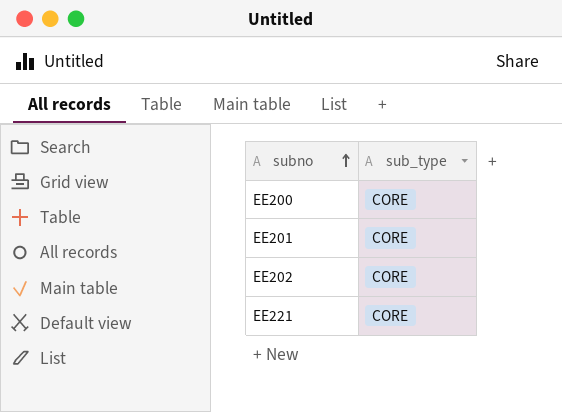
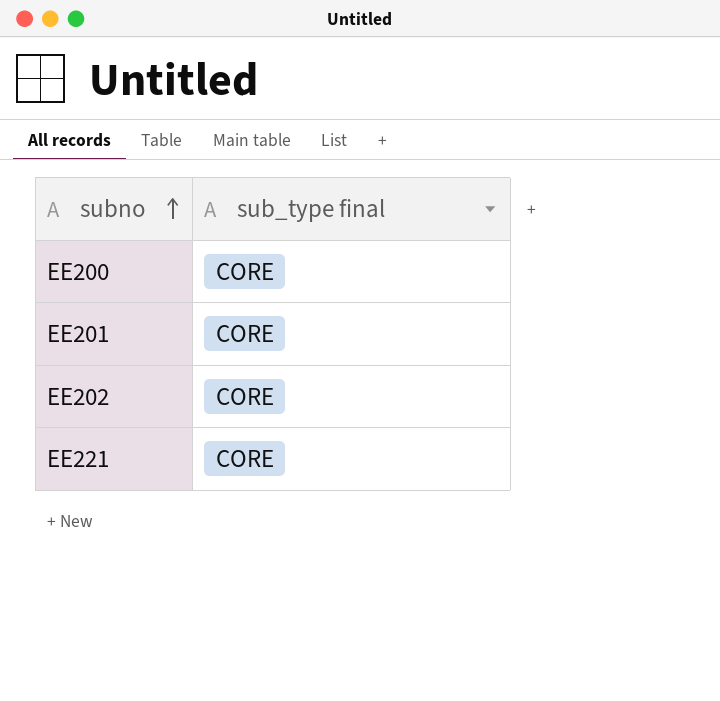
column name: sub_type -> sub_type final

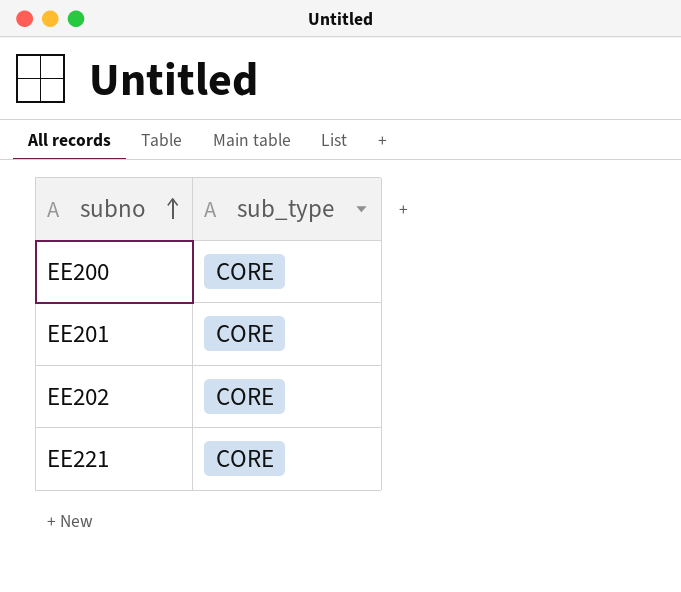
column name: sub_type final -> sub_type

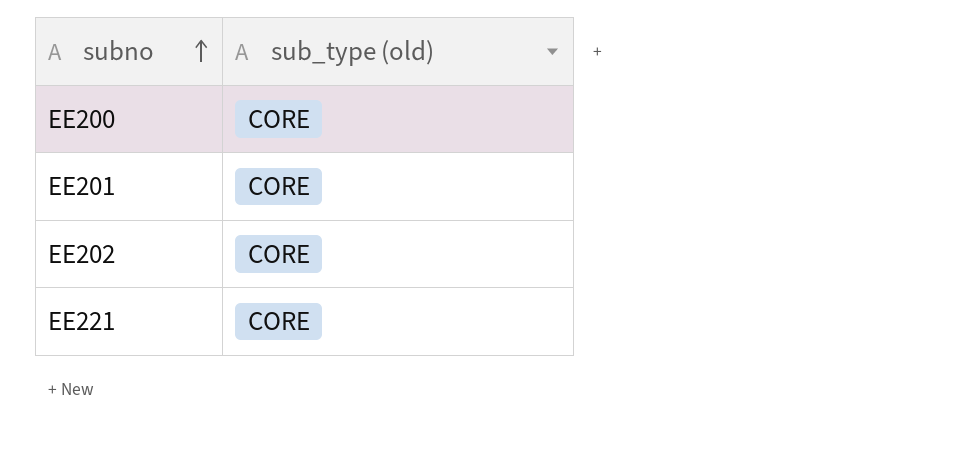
column name: sub_type -> sub_type (old)

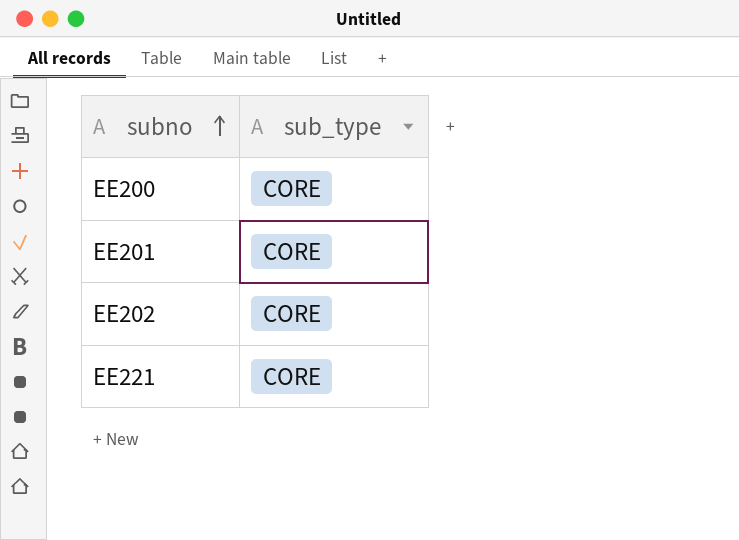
column name: sub_type (old) -> sub_type

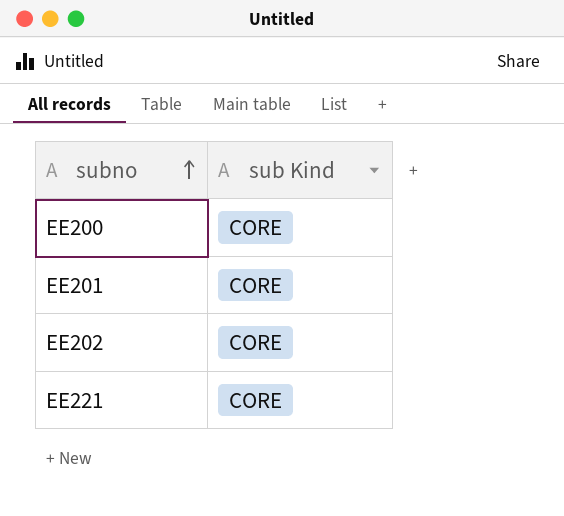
column name: sub_type -> sub Kind

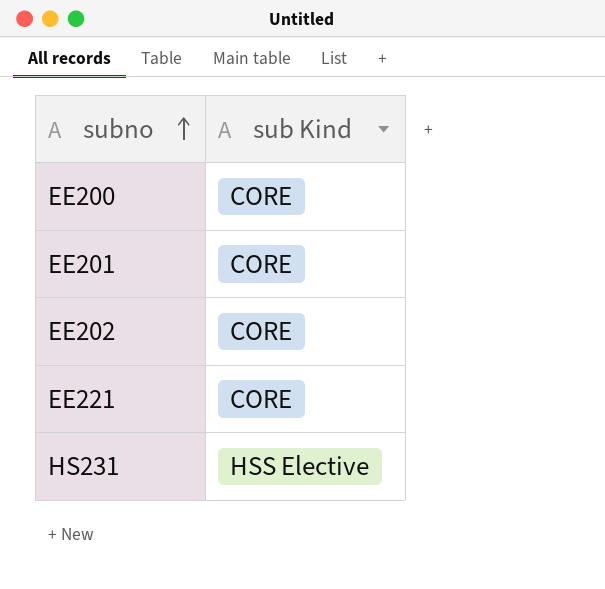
row HS231: none -> HSS Elective

